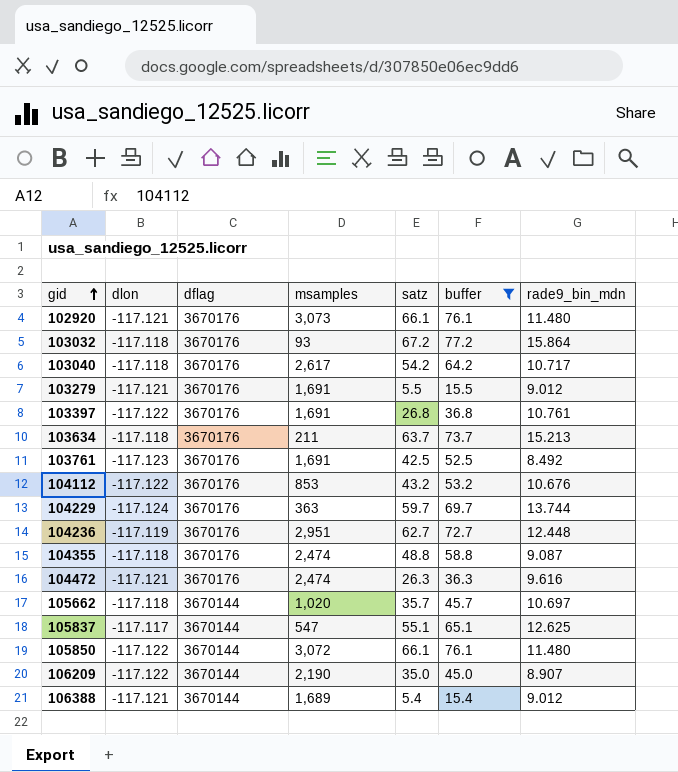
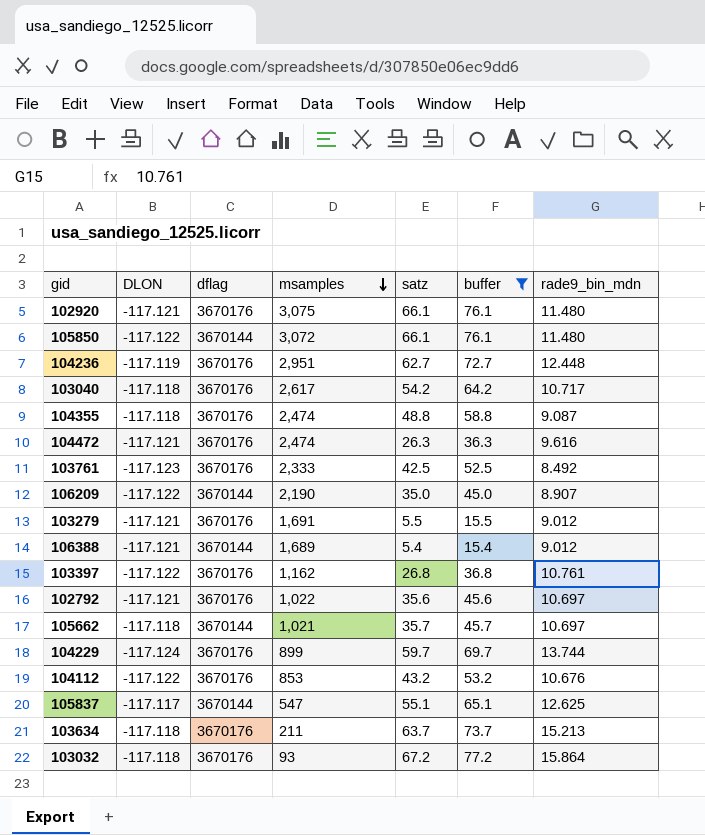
row order: gid ascending -> msamples descending
column name: dlon -> DLON
102920 | msamples: 3,073 -> 3,075
103761 | msamples: 1,691 -> 2,333
103397 | msamples: 1,691 -> 1,162
row 102792: none -> -117.121 | 3670176 | 1,022 | 35.6 | 45.6 | 10.697
105662 | msamples: 1,020 -> 1,021
104229 | msamples: 363 -> 899

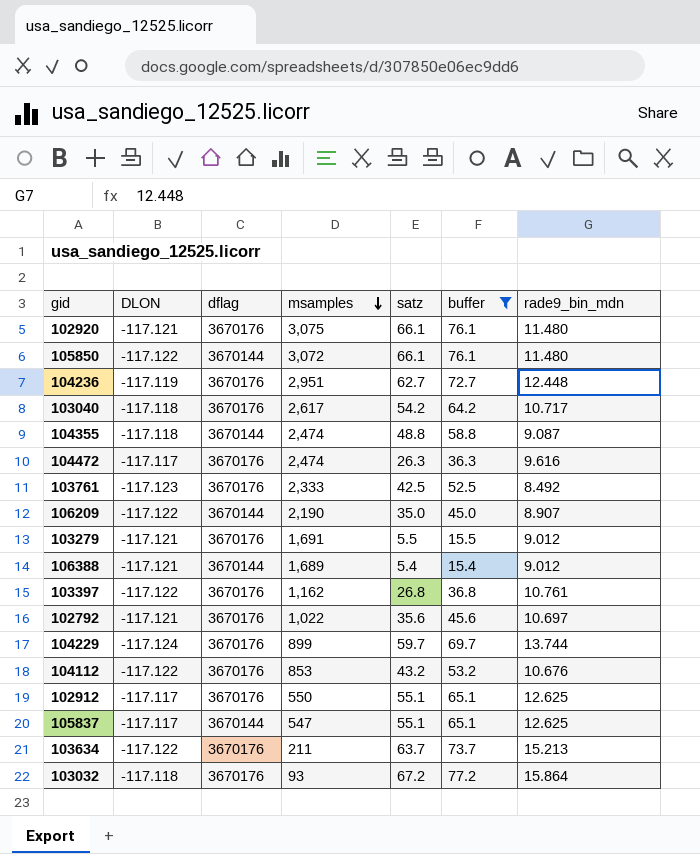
row 105662: -117.118 | 3670144 | 1,021 | 35.7 | 45.7 | 10.697 -> none
104355 | dflag: 3670176 -> 3670144
104472 | DLON: -117.121 -> -117.117
row 102912: none -> -117.117 | 3670176 | 550 | 55.1 | 65.1 | 12.625
103634 | DLON: -117.118 -> -117.122

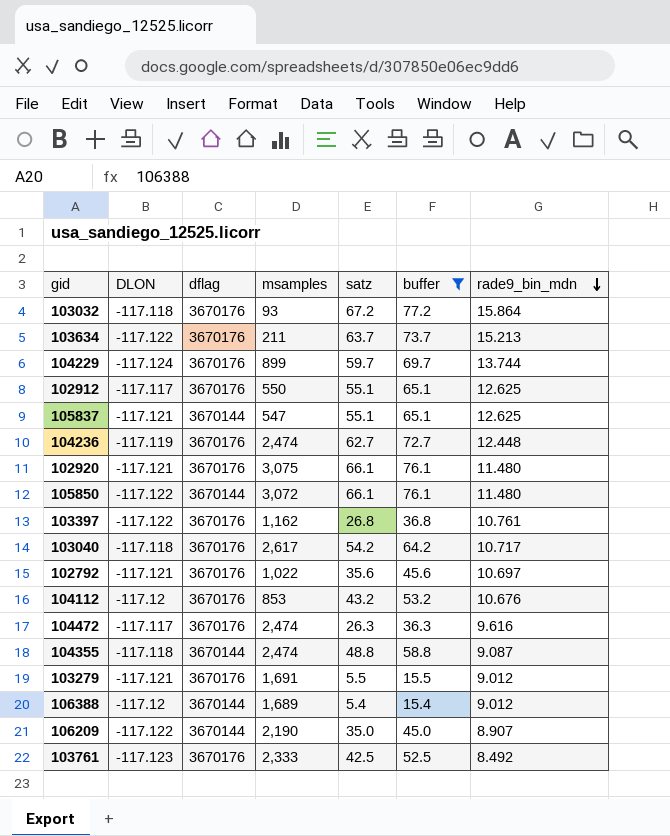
row order: msamples descending -> rade9_bin_mdn descending
105837 | DLON: -117.117 -> -117.121
104236 | msamples: 2,951 -> 2,474
104112 | DLON: -117.122 -> -117.12
106388 | DLON: -117.121 -> -117.12

